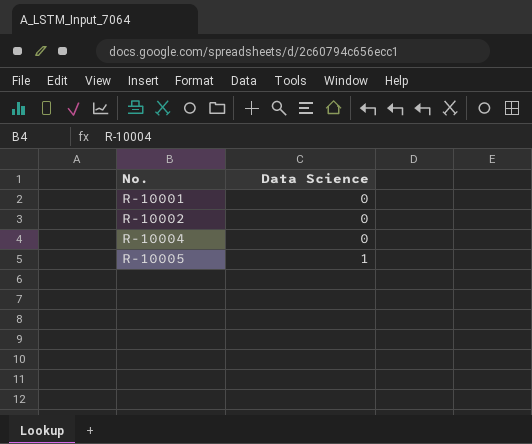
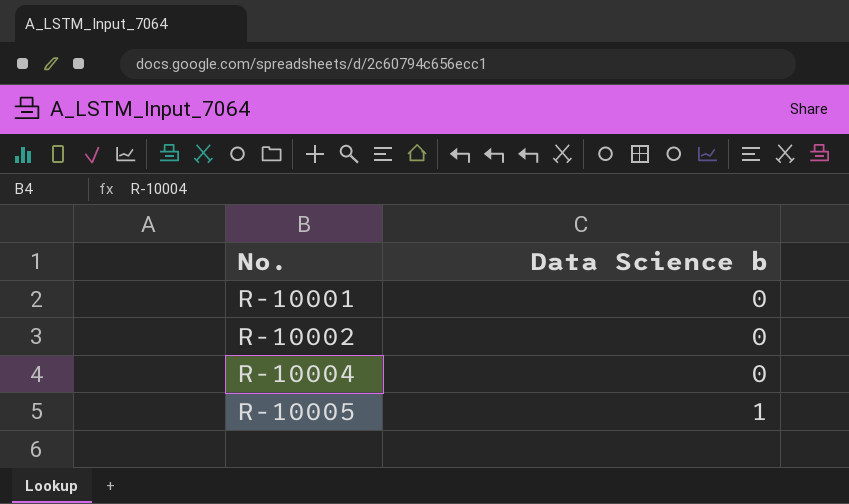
column name: Data Science -> Data Science b

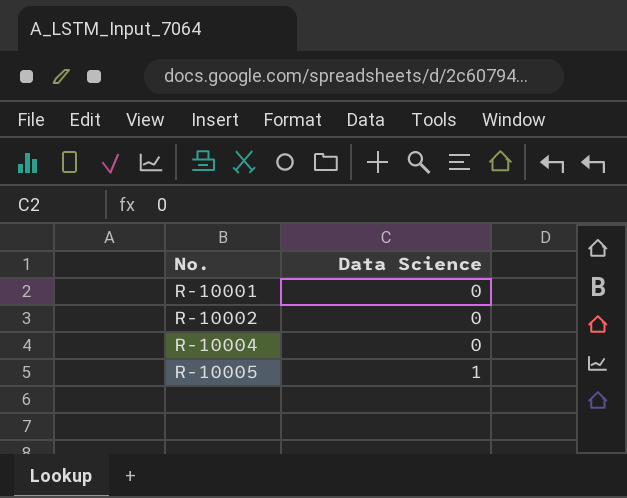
column name: Data Science b -> Data Science

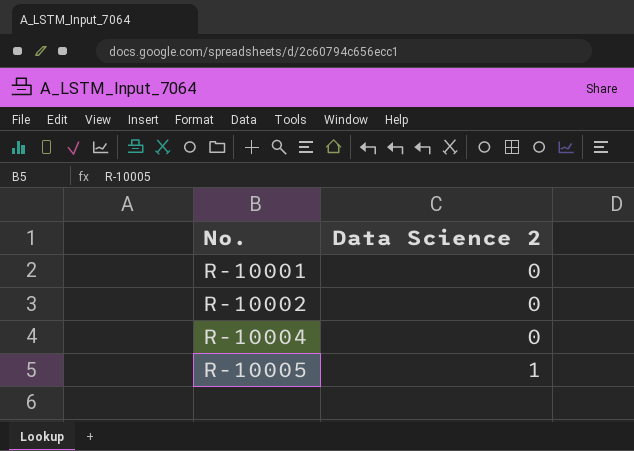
column name: Data Science -> Data Science 2

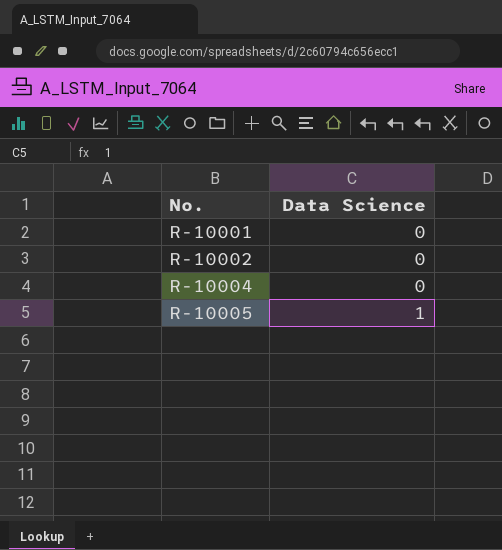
column name: Data Science 2 -> Data Science

